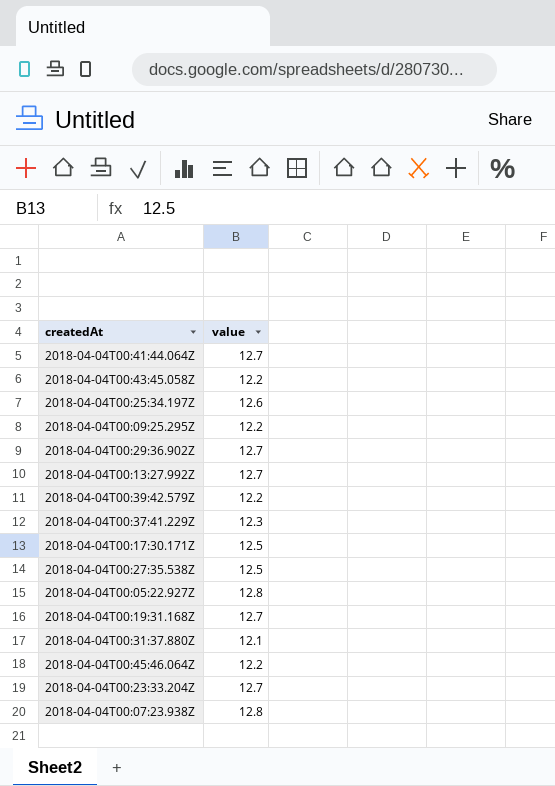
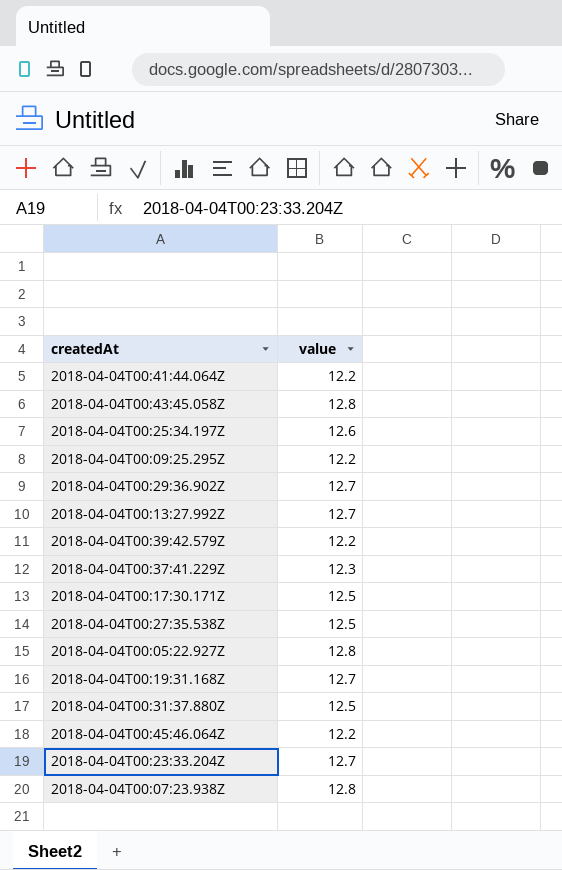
2018-04-04T00:41:44.064Z | value: 12.7 -> 12.2
2018-04-04T00:43:45.058Z | value: 12.2 -> 12.8
2018-04-04T00:31:37.880Z | value: 12.1 -> 12.5

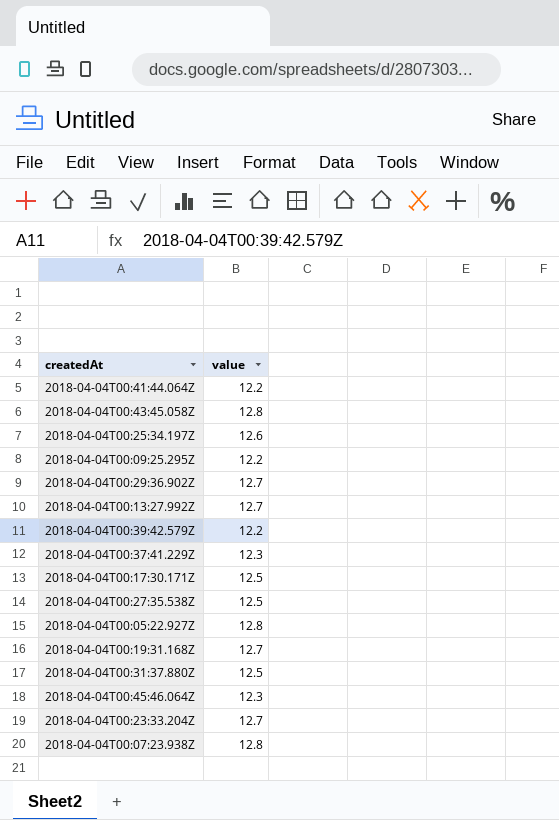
2018-04-04T00:45:46.064Z | value: 12.2 -> 12.3

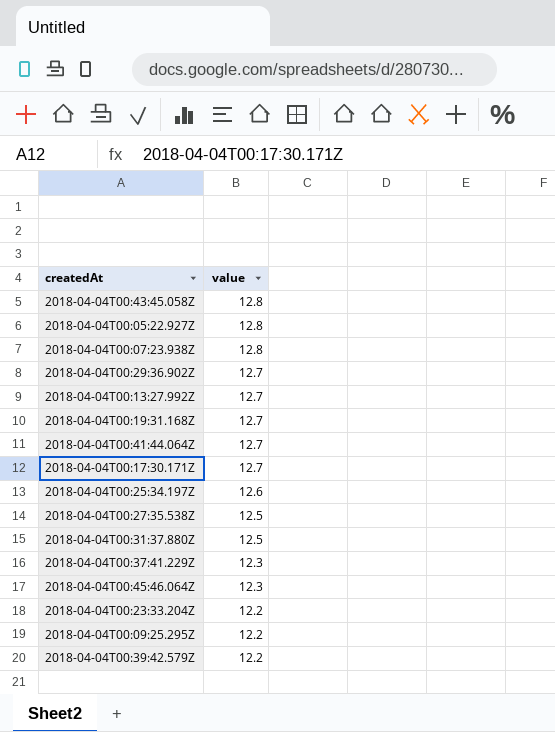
row order: none -> value descending
2018-04-04T00:41:44.064Z | value: 12.2 -> 12.7
2018-04-04T00:17:30.171Z | value: 12.5 -> 12.7
2018-04-04T00:23:33.204Z | value: 12.7 -> 12.2

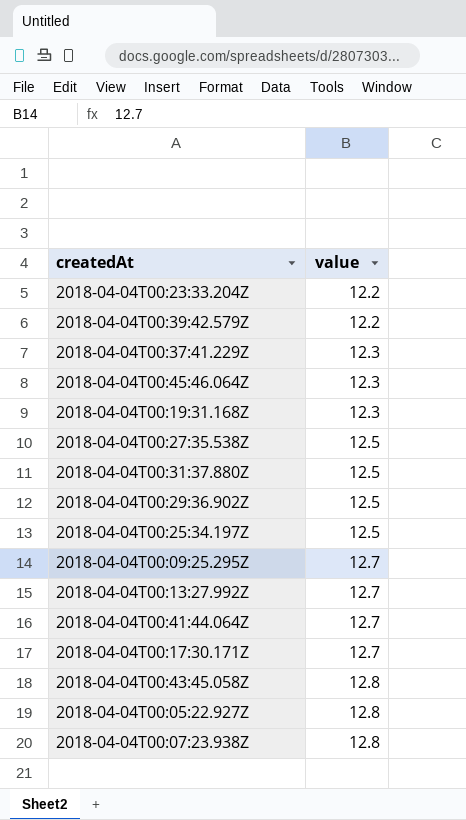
row order: value descending -> value ascending
2018-04-04T00:19:31.168Z | value: 12.7 -> 12.3
2018-04-04T00:29:36.902Z | value: 12.7 -> 12.5
2018-04-04T00:25:34.197Z | value: 12.6 -> 12.5
2018-04-04T00:09:25.295Z | value: 12.2 -> 12.7

